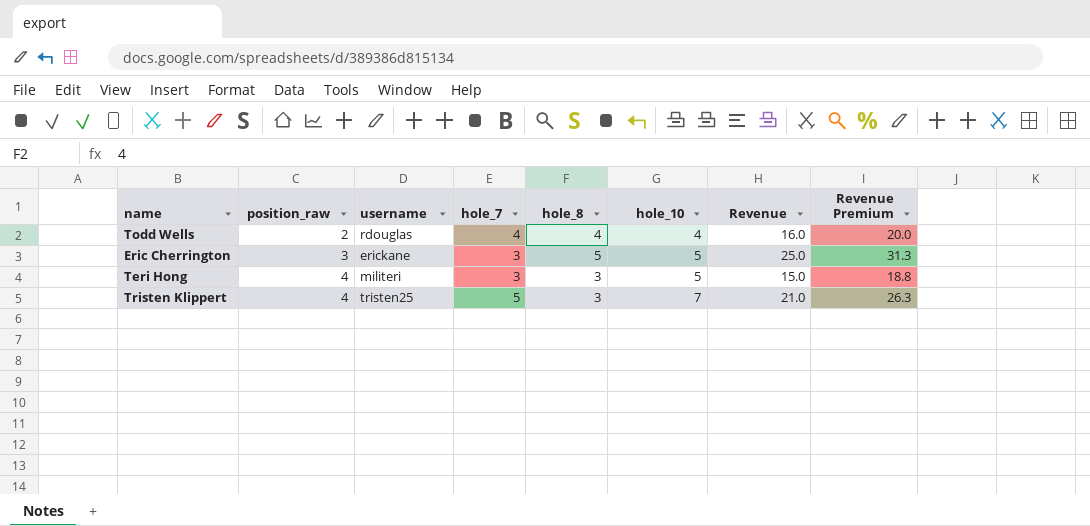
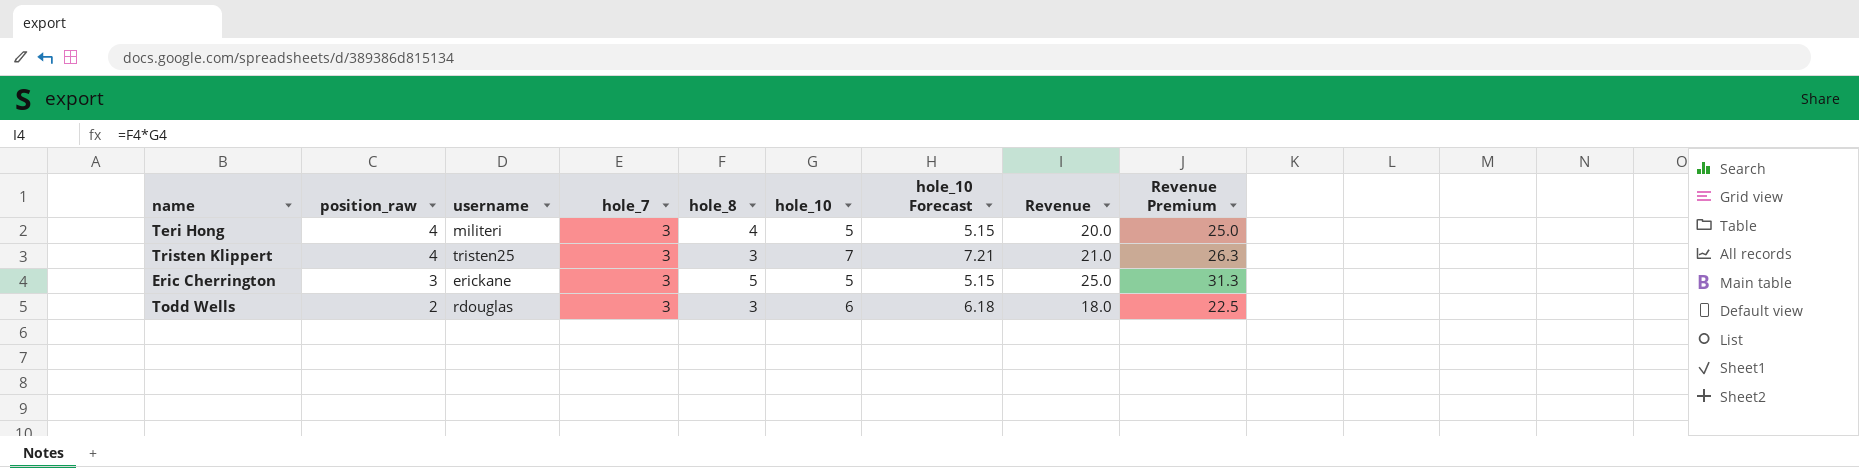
row order: position_raw ascending -> position_raw descending
column hole_10 Forecast | formula: none -> [hole_10] * 1.03
Teri Hong | hole_8: 3 -> 4
Teri Hong | Revenue: 15.0 -> 20.0
Teri Hong | Revenue Premium: 18.8 -> 25.0
Tristen Klippert | hole_7: 5 -> 3
Todd Wells | hole_7: 4 -> 3
Todd Wells | hole_8: 4 -> 3
Todd Wells | hole_10: 4 -> 6
Todd Wells | Revenue: 16.0 -> 18.0
Todd Wells | Revenue Premium: 20.0 -> 22.5

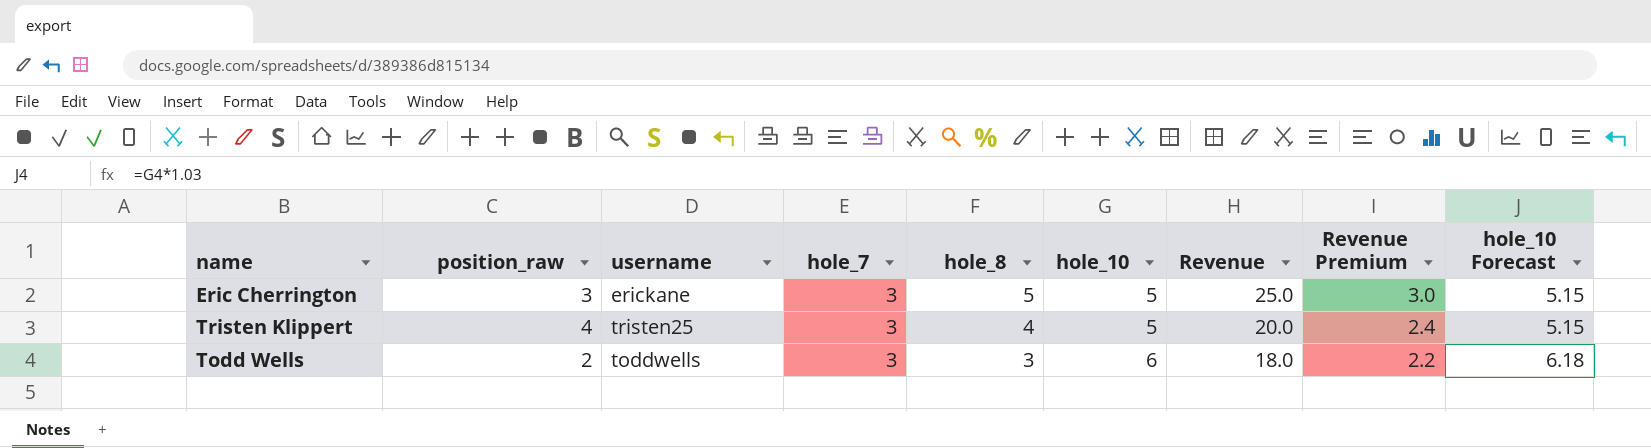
row order: position_raw descending -> hole_8 descending
column Revenue Premium | formula: [Revenue] * 1.25 -> [Revenue] * 0.12
column hole_10 Forecast | position: 7 -> 9
row Teri Hong: 4 | militeri | 3 | 4 | 5 | 5.15 | 20.0 | 25.0 -> none
Tristen Klippert | hole_8: 3 -> 4
Tristen Klippert | hole_10: 7 -> 5
Tristen Klippert | Revenue: 21.0 -> 20.0
Tristen Klippert | hole_10 Forecast: 7.21 -> 5.15
Todd Wells | username: rdouglas -> toddwells

